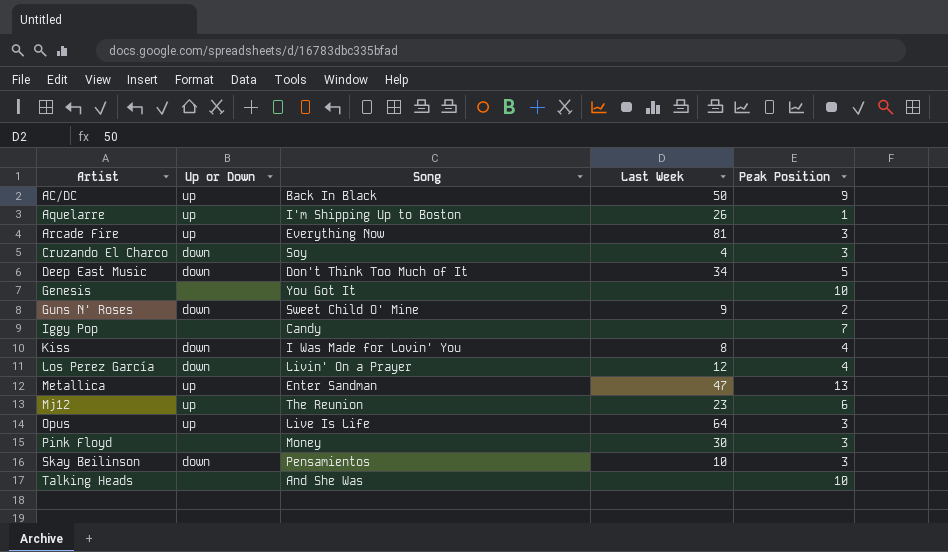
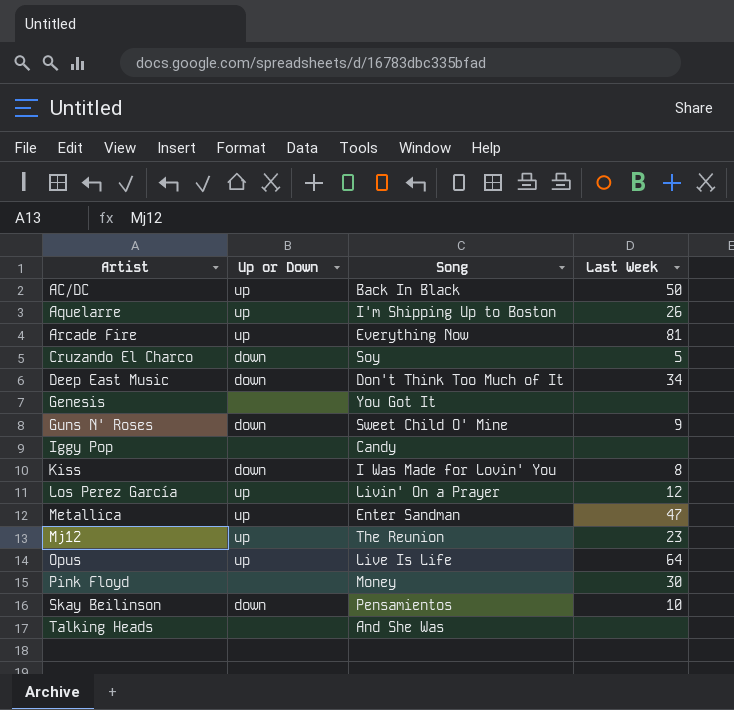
column Peak Position | position: 5 -> none
Cruzando El Charco | Last Week: 4 -> 5
Los Perez García | Up or Down: down -> up

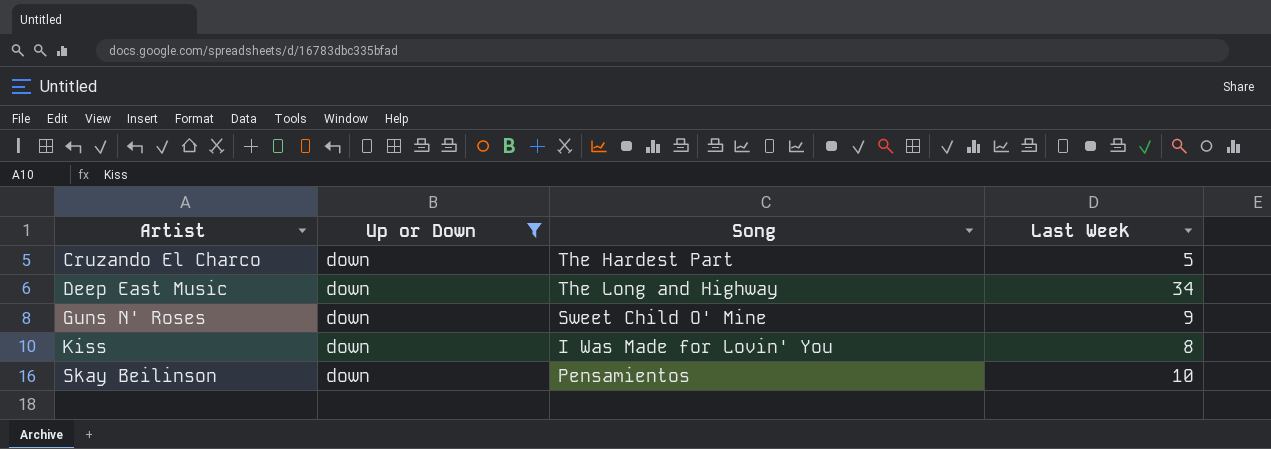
filter: none -> Up or Down = down
Cruzando El Charco | Song: Soy -> The Hardest Part
Deep East Music | Song: Don't Think Too Much of It -> The Long and Highway

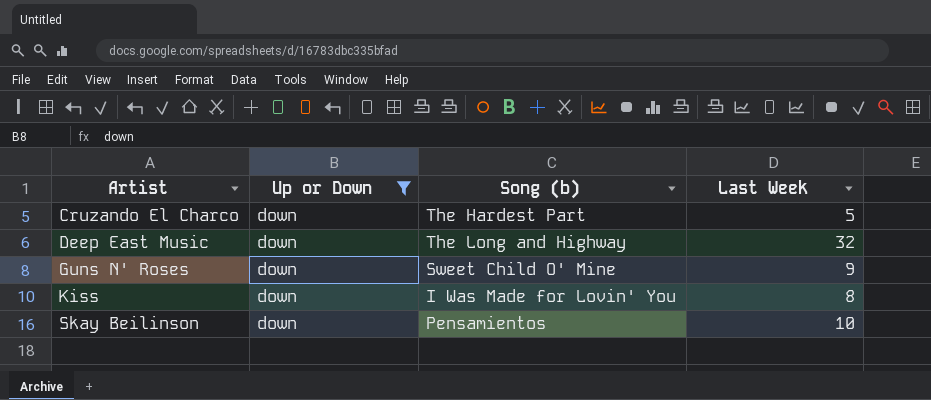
column name: Song -> Song (b)
Deep East Music | Last Week: 34 -> 32

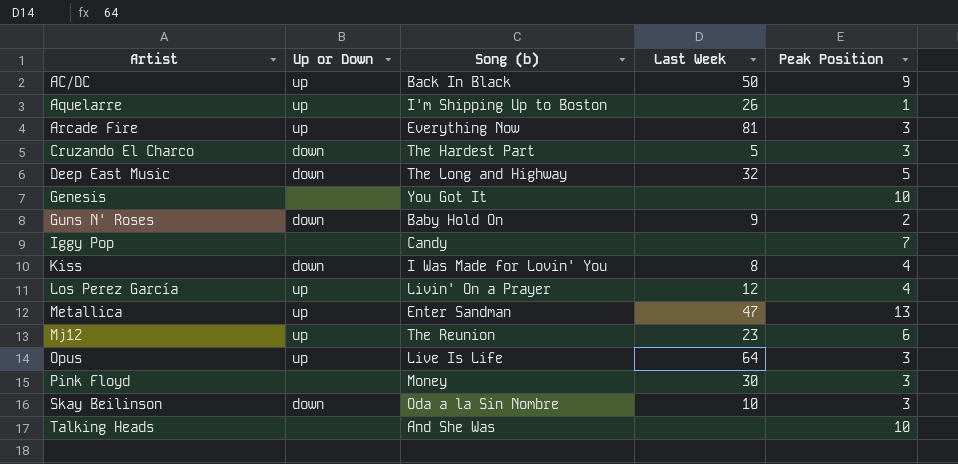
filter: Up or Down = down -> none
column Peak Position | position: none -> 5
Guns N' Roses | Song (b): Sweet Child O' Mine -> Baby Hold On
Skay Beilinson | Song (b): Pensamientos -> Oda a la Sin Nombre

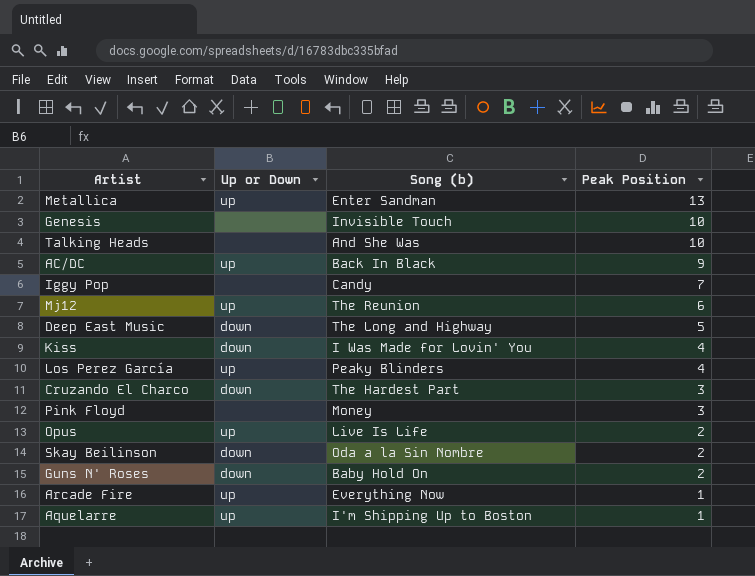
row order: Artist ascending -> Peak Position descending
column Last Week | position: 4 -> none
Genesis | Song (b): You Got It -> Invisible Touch
Los Perez García | Song (b): Livin' On a Prayer -> Peaky Blinders
Opus | Peak Position: 3 -> 2
Skay Beilinson | Peak Position: 3 -> 2
Arcade Fire | Peak Position: 3 -> 1

